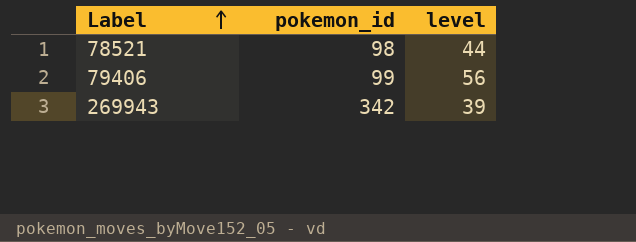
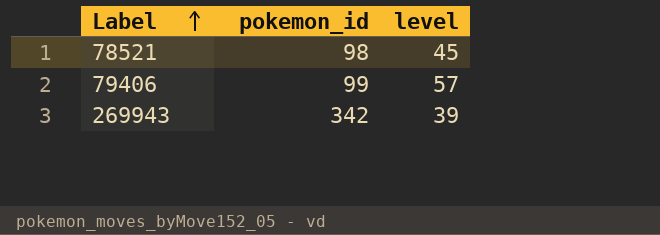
78521 | level: 44 -> 45
79406 | level: 56 -> 57

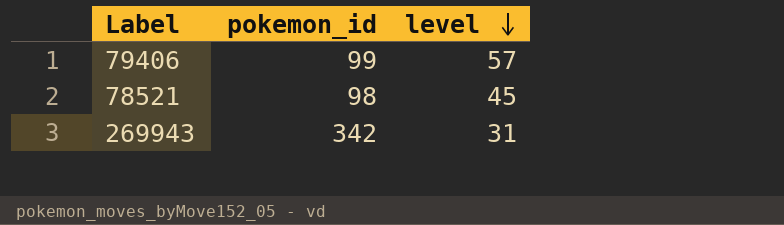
row order: Label ascending -> level descending
269943 | level: 39 -> 31

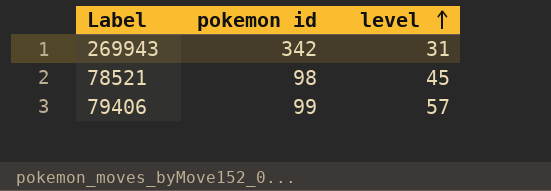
row order: level descending -> level ascending
column name: pokemon_id -> pokemon id

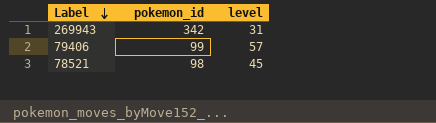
row order: level ascending -> Label descending
column name: pokemon id -> pokemon_id

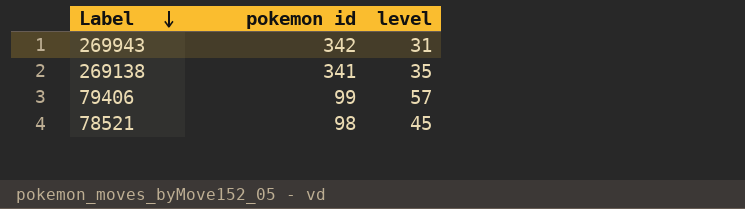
column name: pokemon_id -> pokemon id
row 269138: none -> 341 | 35

